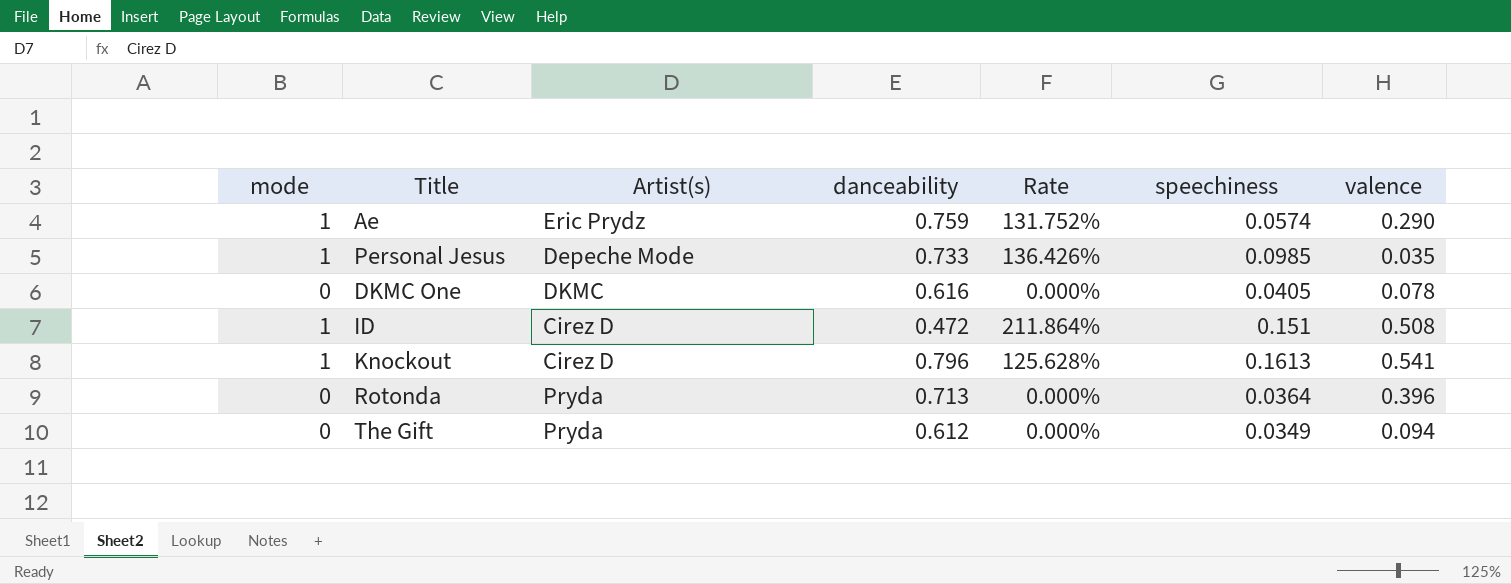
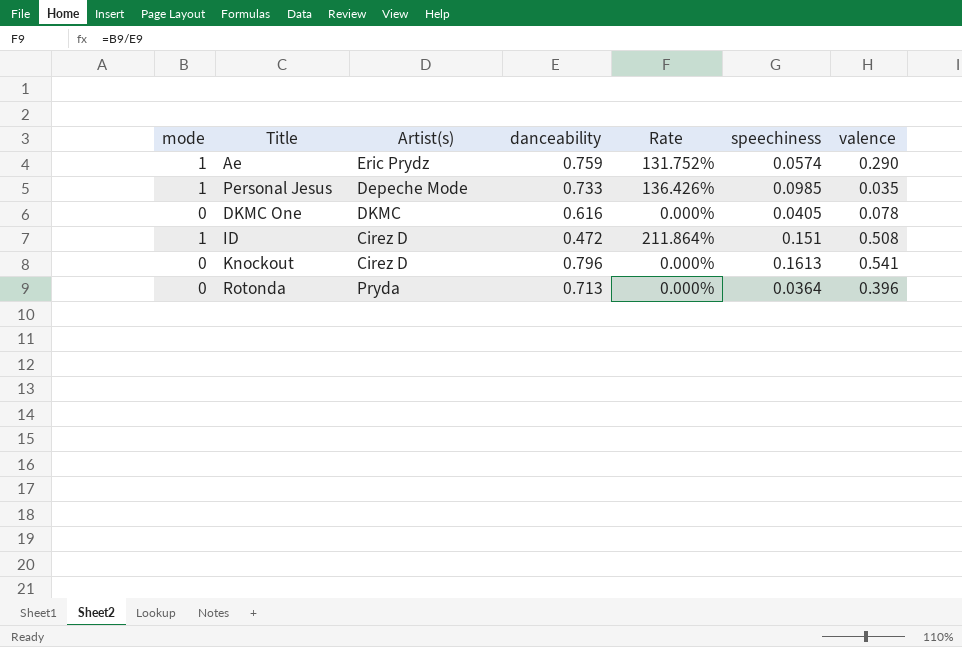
row The Gift: 0 | Pryda | 0.612 | 0.000% | 0.0349 | 0.094 -> none
Knockout | mode: 1 -> 0
Knockout | Rate: 125.628% -> 0.000%

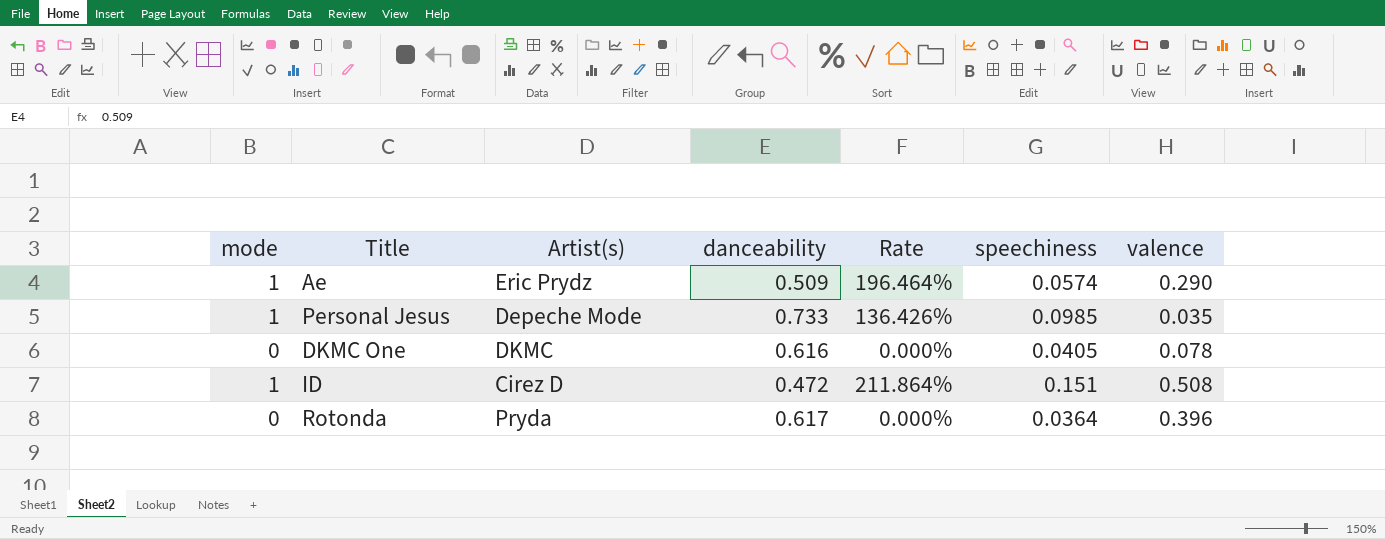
row Knockout: 0 | Cirez D | 0.796 | 0.000% | 0.1613 | 0.541 -> none
Ae | danceability: 0.759 -> 0.509
Ae | Rate: 131.752% -> 196.464%
Rotonda | danceability: 0.713 -> 0.617

